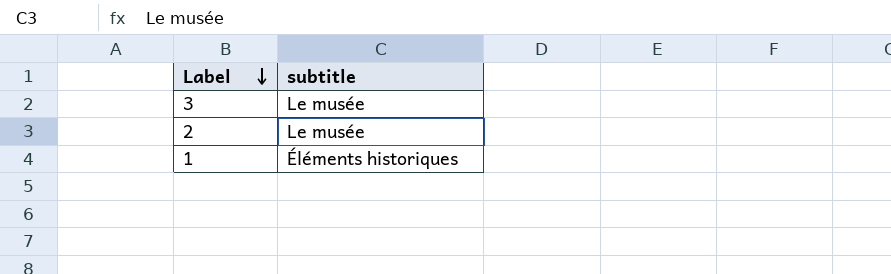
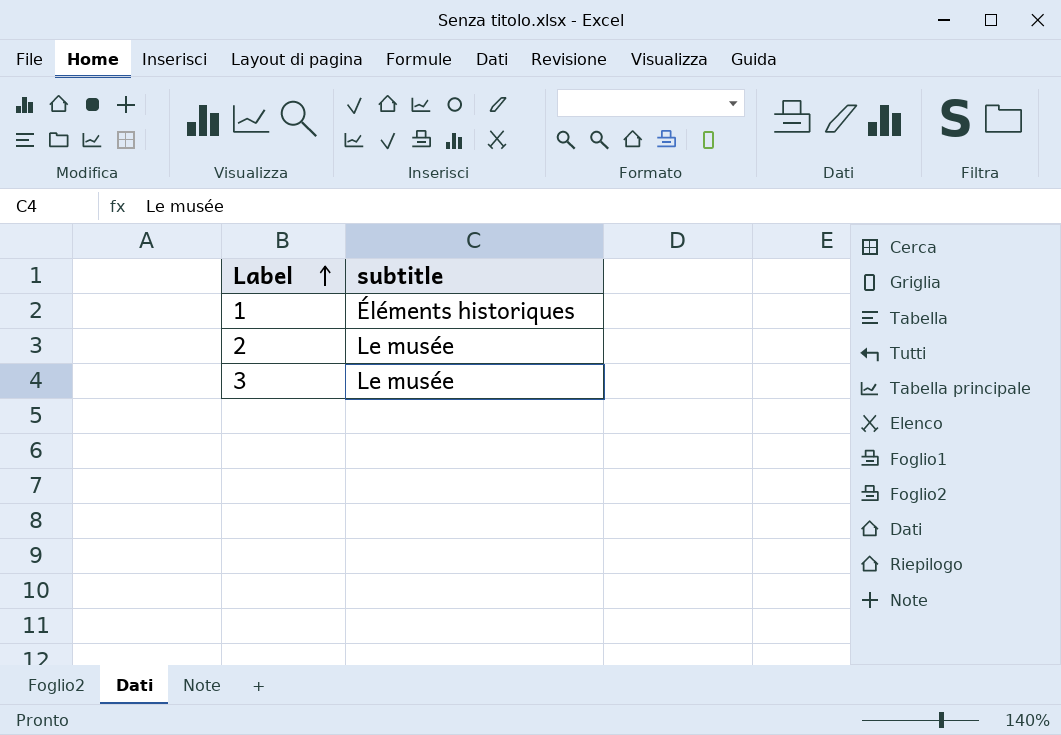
row order: Label descending -> Label ascending

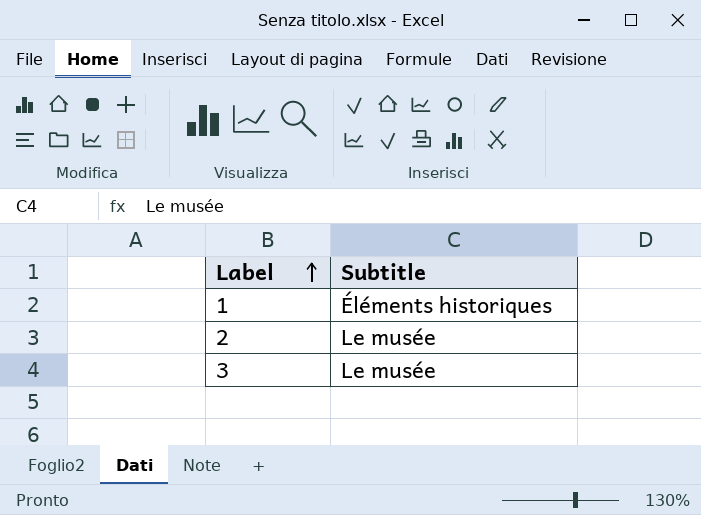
column name: subtitle -> Subtitle

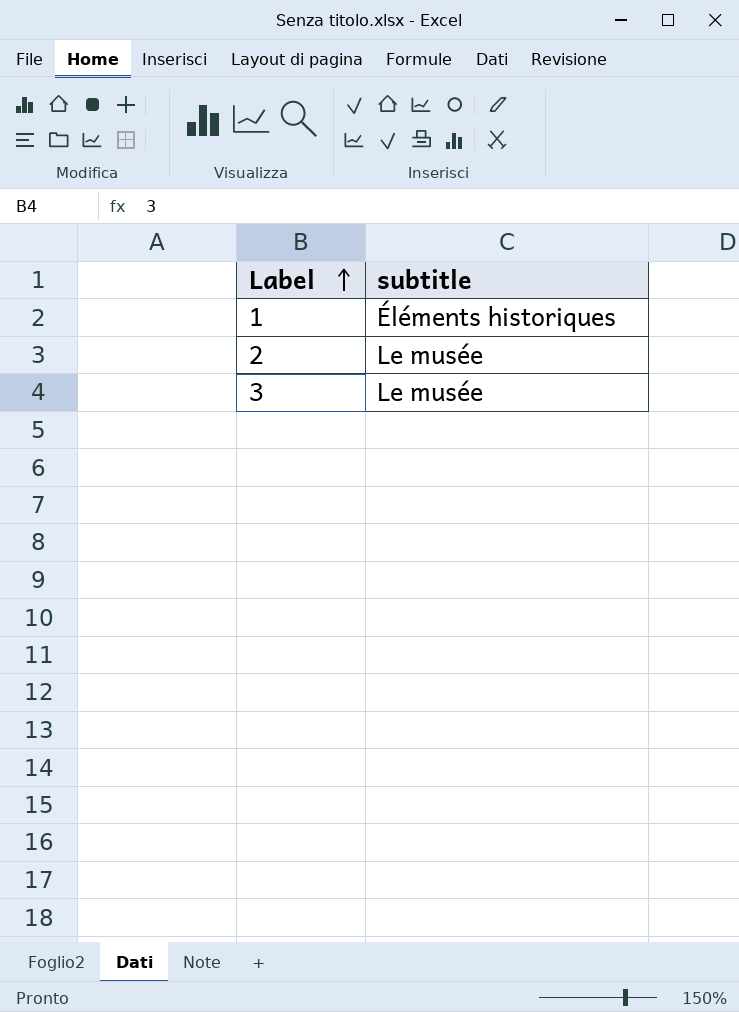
column name: Subtitle -> subtitle

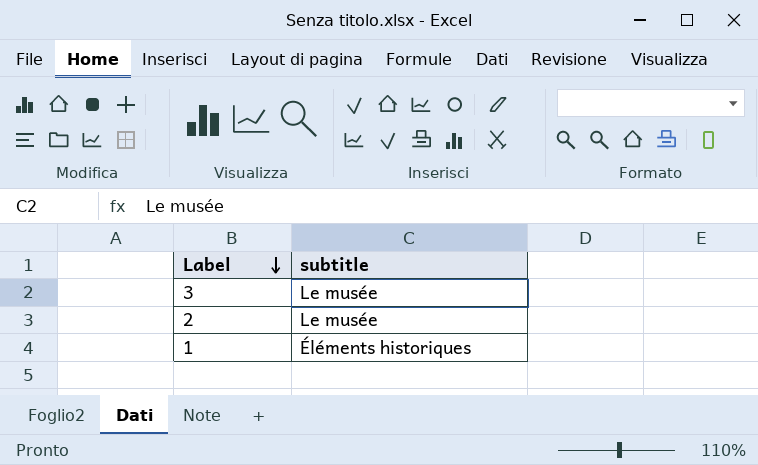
row order: Label ascending -> Label descending

